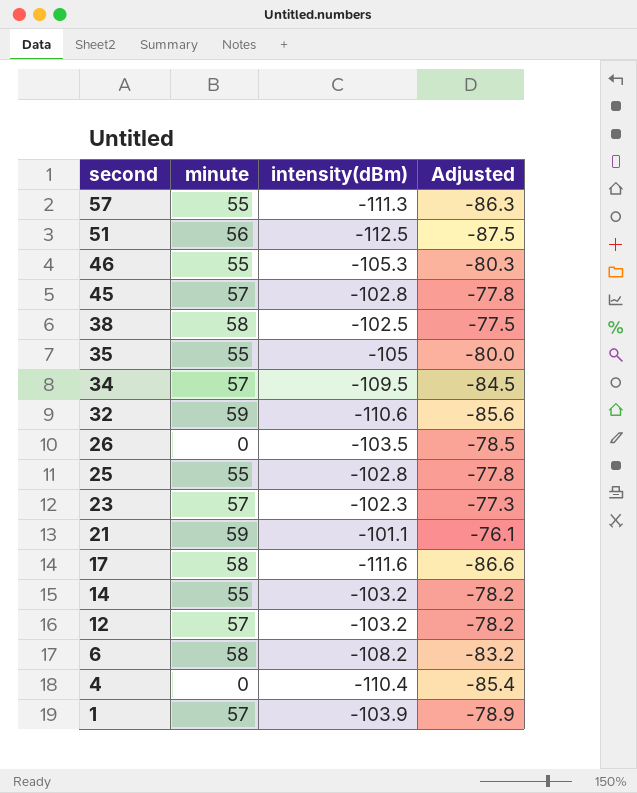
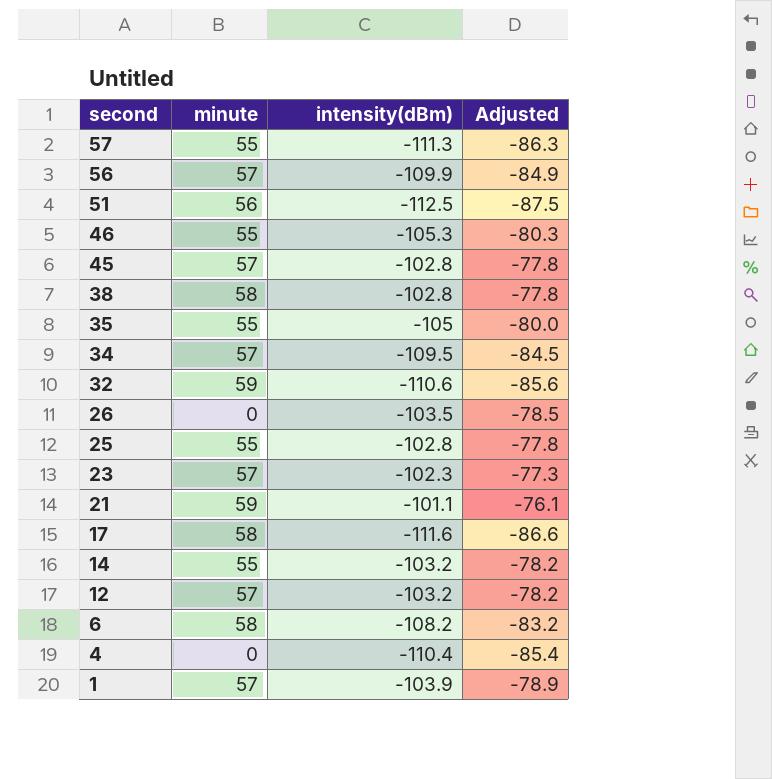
row 56: none -> 57 | -109.9 | -84.9
38 | intensity(dBm): -102.5 -> -102.8
38 | Adjusted: -77.5 -> -77.8

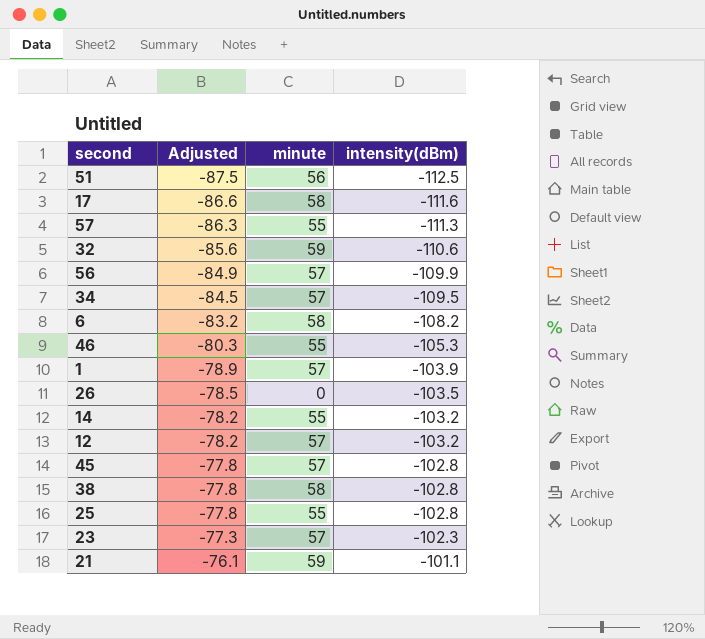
row order: second descending -> Adjusted ascending
column Adjusted | position: 4 -> 2
row 35: 55 | -105 | -80.0 -> none
row 4: 0 | -110.4 | -85.4 -> none

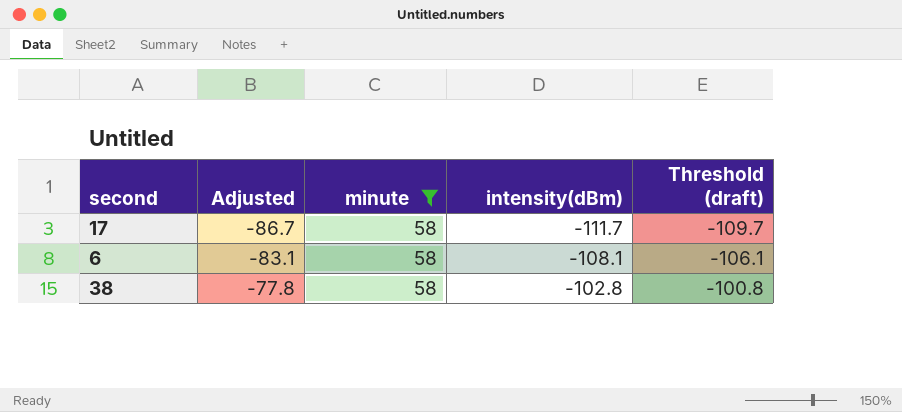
filter: none -> minute = 58
column Threshold (draft) | formula: none -> [intensity(dBm)] + 2
17 | Adjusted: -86.6 -> -86.7
17 | intensity(dBm): -111.6 -> -111.7
6 | Adjusted: -83.2 -> -83.1
6 | intensity(dBm): -108.2 -> -108.1

